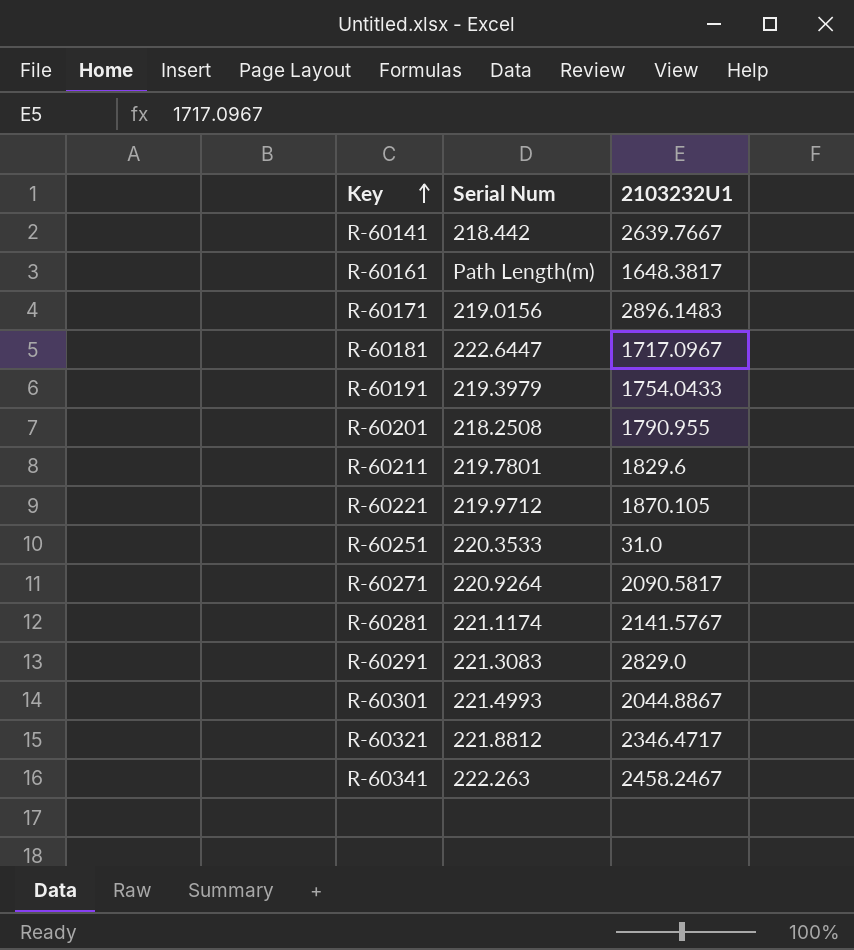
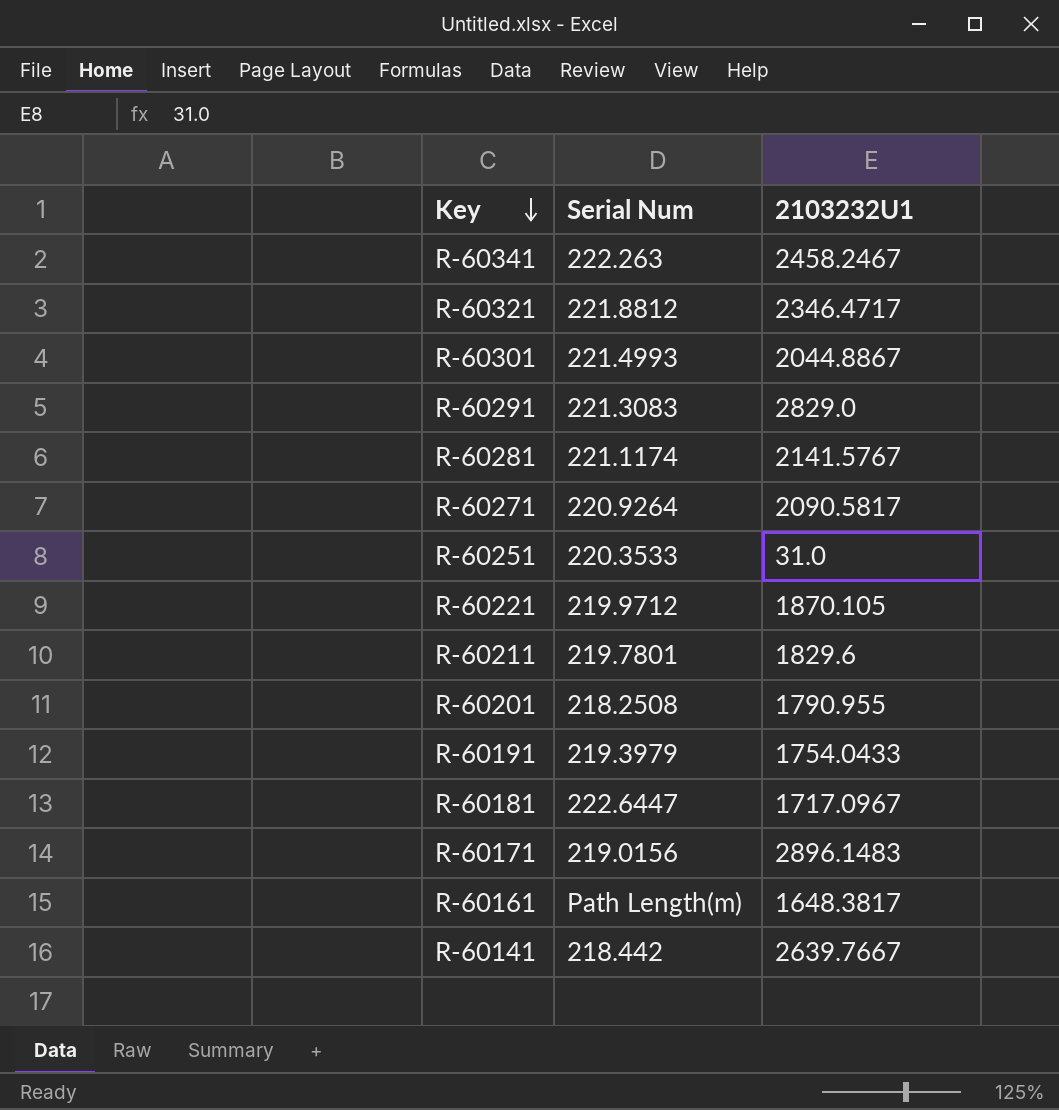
row order: Key ascending -> Key descending

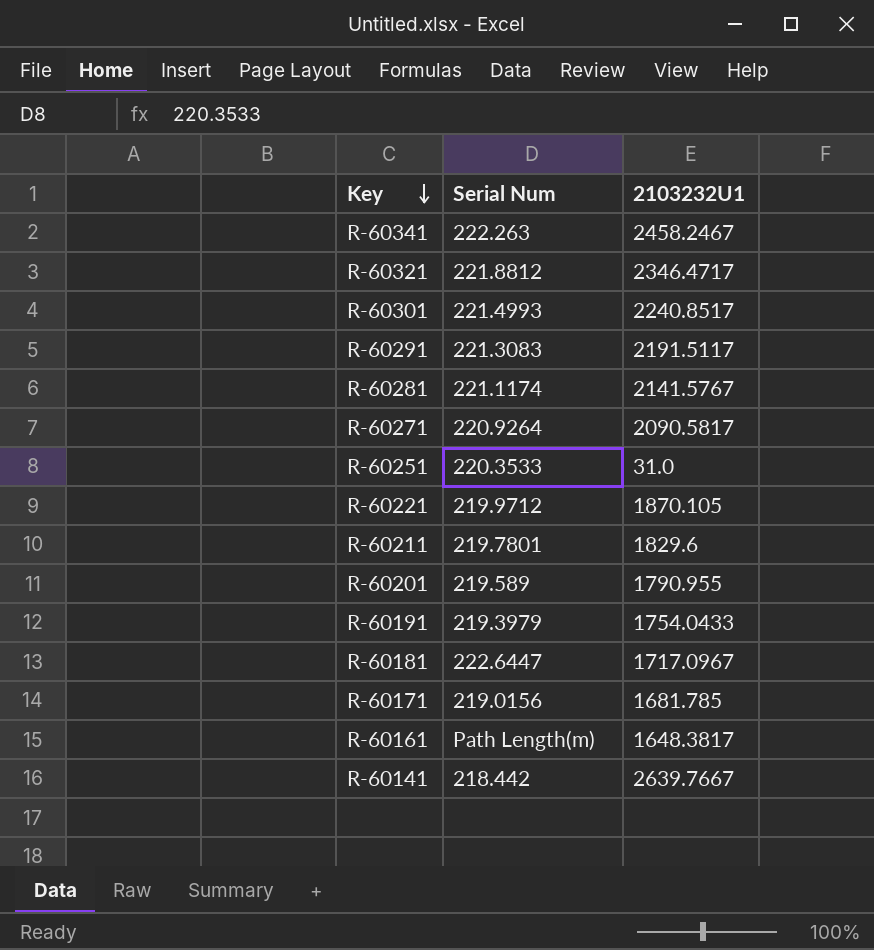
R-60301 | 2103232U1: 2044.8867 -> 2240.8517
R-60291 | 2103232U1: 2829.0 -> 2191.5117
R-60201 | Serial Num: 218.2508 -> 219.589
R-60171 | 2103232U1: 2896.1483 -> 1681.785

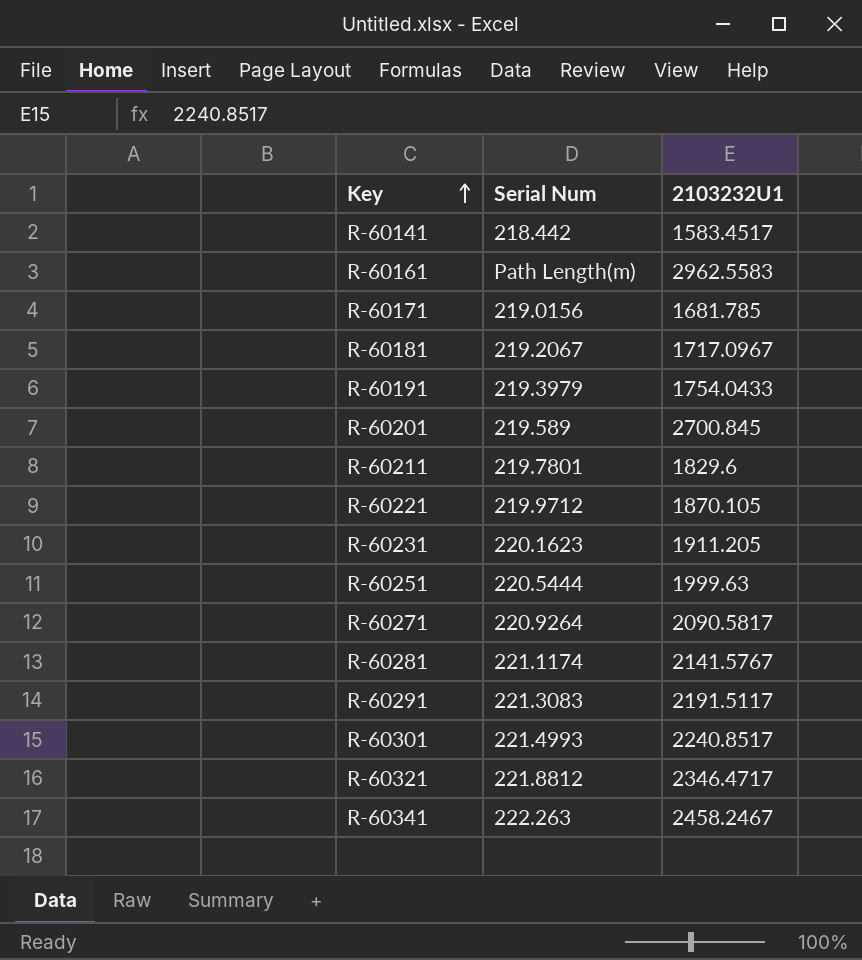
row order: Key descending -> Key ascending
R-60141 | 2103232U1: 2639.7667 -> 1583.4517
R-60161 | 2103232U1: 1648.3817 -> 2962.5583
R-60181 | Serial Num: 222.6447 -> 219.2067
R-60201 | 2103232U1: 1790.955 -> 2700.845
row R-60231: none -> 220.1623 | 1911.205
R-60251 | Serial Num: 220.3533 -> 220.5444
R-60251 | 2103232U1: 31.0 -> 1999.63

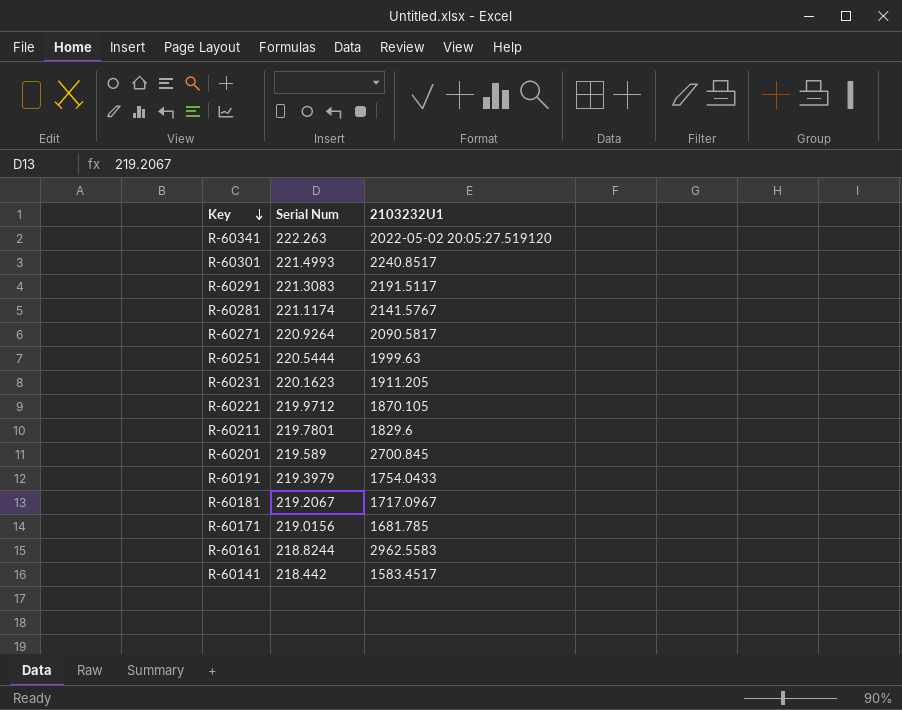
row order: Key ascending -> Key descending
row R-60321: 221.8812 | 2346.4717 -> none
R-60341 | 2103232U1: 2458.2467 -> 2022-05-02 20:05:27.519120
R-60161 | Serial Num: Path Length(m) -> 218.8244

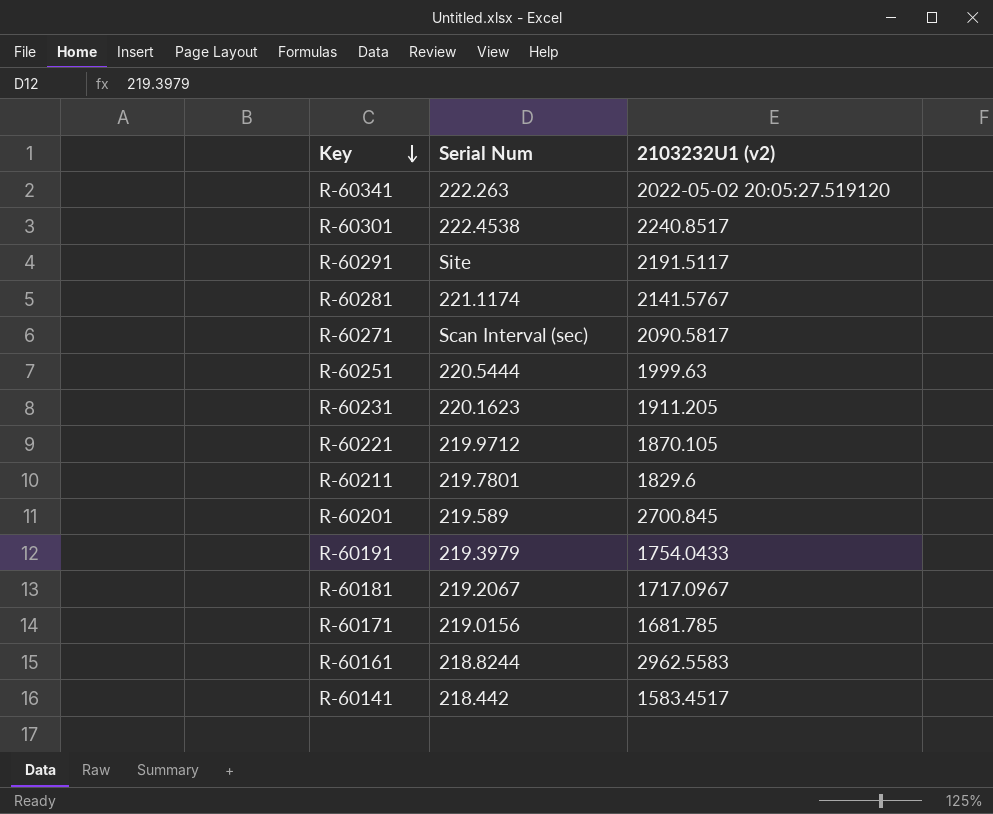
column name: 2103232U1 -> 2103232U1 (v2)
R-60301 | Serial Num: 221.4993 -> 222.4538
R-60291 | Serial Num: 221.3083 -> Site
R-60271 | Serial Num: 220.9264 -> Scan Interval (sec)

